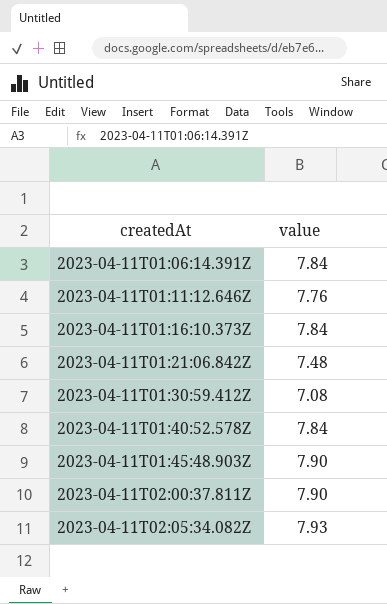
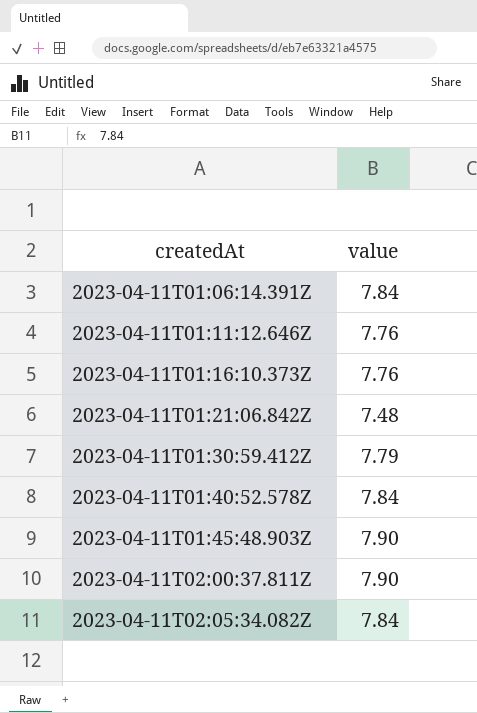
2023-04-11T01:16:10.373Z | value: 7.84 -> 7.76
2023-04-11T01:30:59.412Z | value: 7.08 -> 7.79
2023-04-11T02:05:34.082Z | value: 7.93 -> 7.84

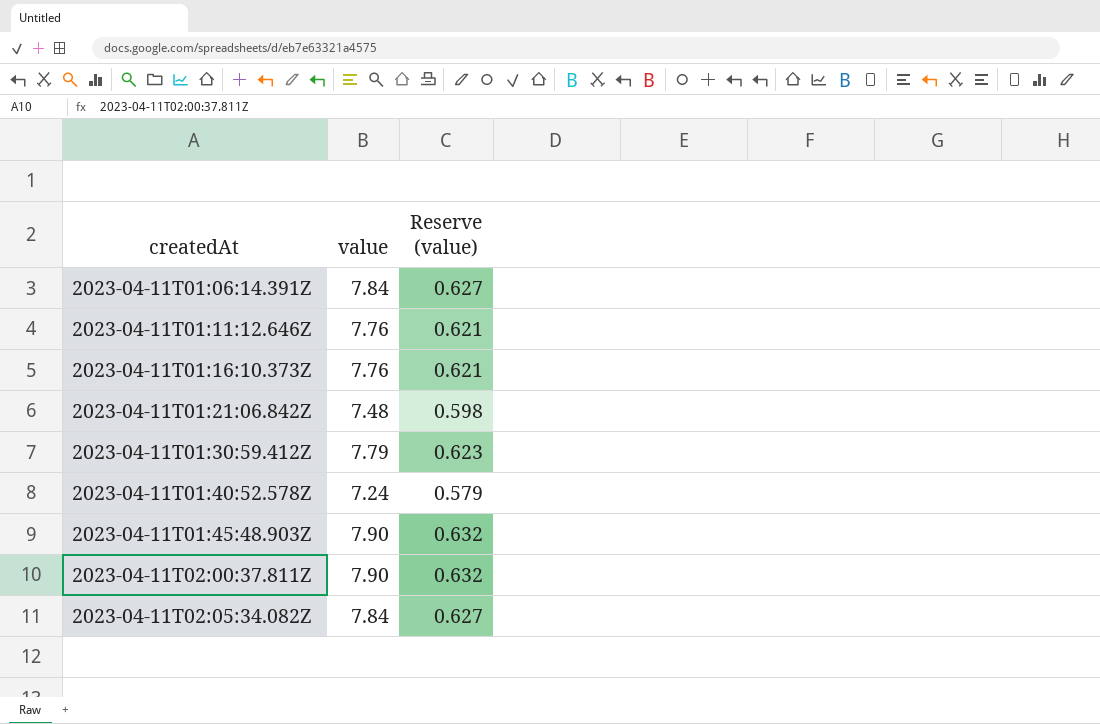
column Reserve (value) | formula: none -> [value] * 0.08
2023-04-11T01:40:52.578Z | value: 7.84 -> 7.24

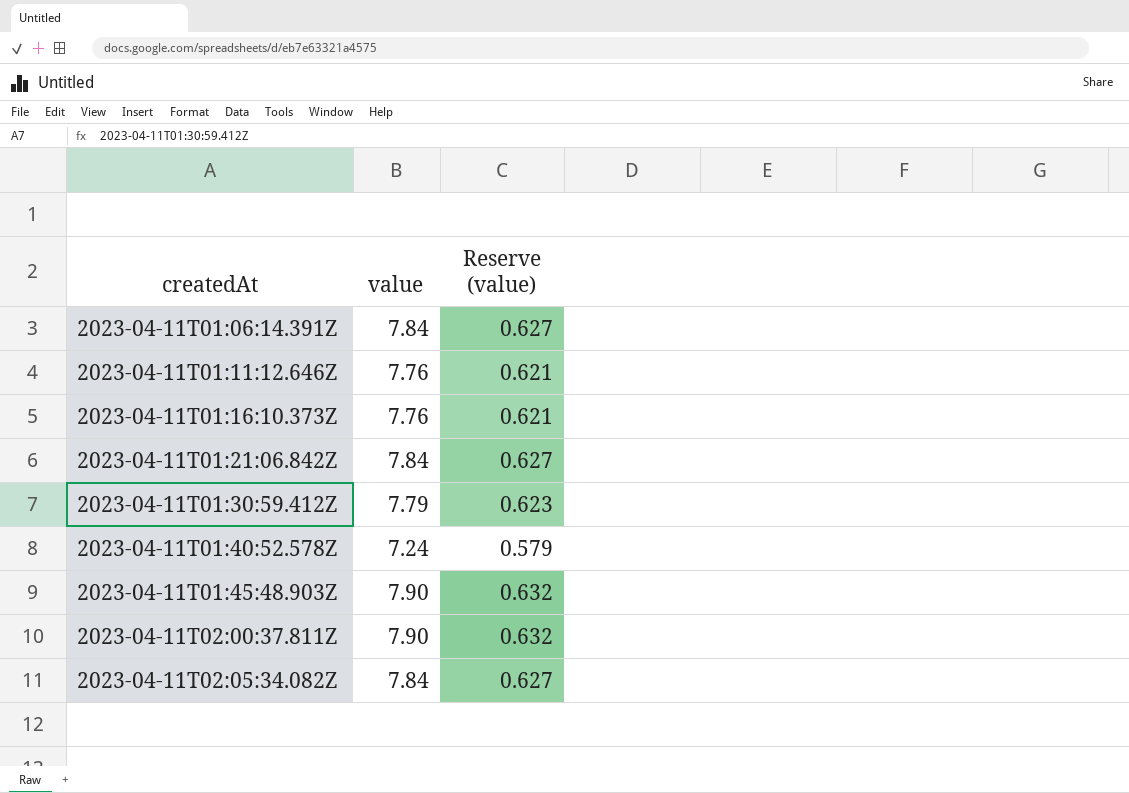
2023-04-11T01:21:06.842Z | value: 7.48 -> 7.84
2023-04-11T01:21:06.842Z | Reserve (value): 0.598 -> 0.627

